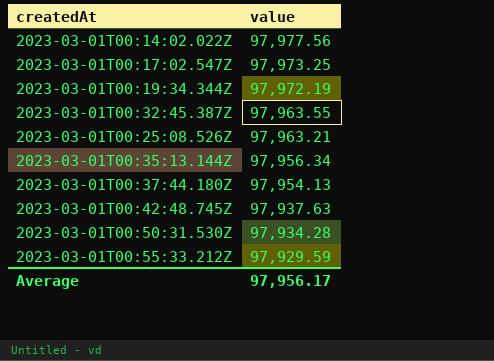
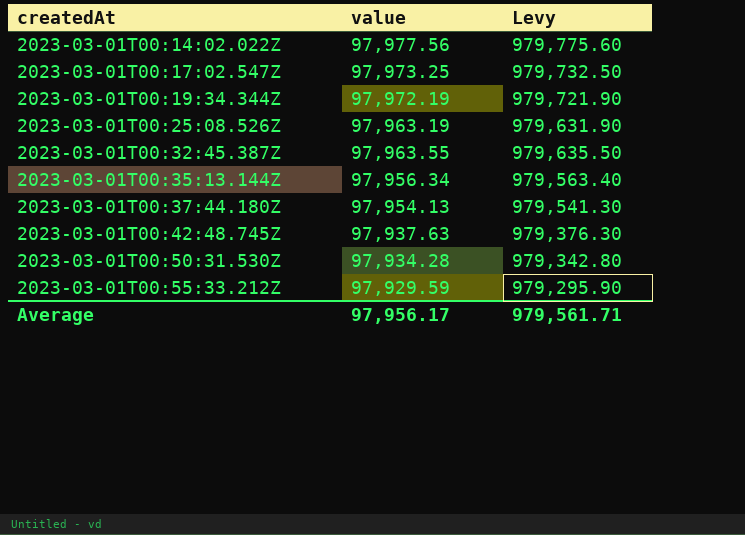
row order: value descending -> createdAt ascending
column Levy | formula: none -> [value] * 10
2023-03-01T00:25:08.526Z | value: 97,963.21 -> 97,963.19

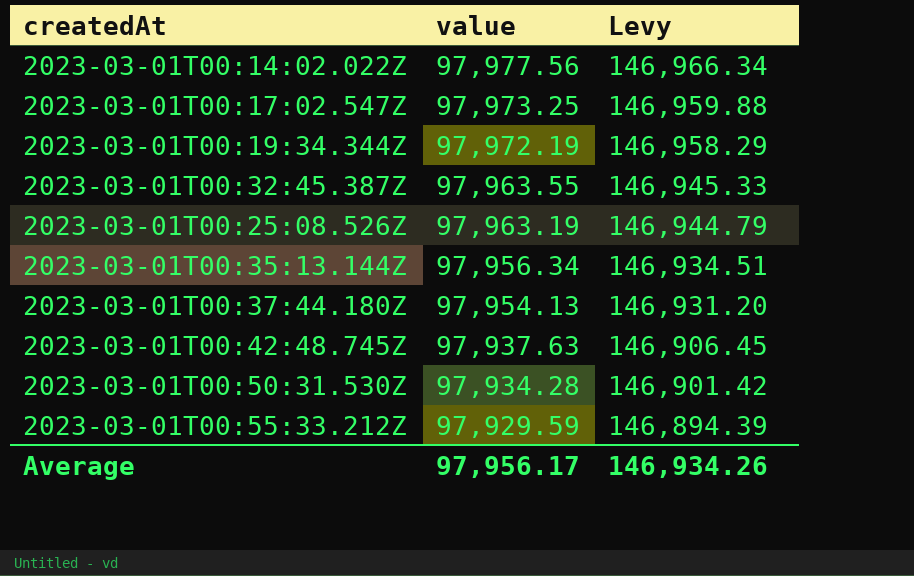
row order: createdAt ascending -> value descending
column Levy | formula: [value] * 10 -> [value] * 1.5
Average | Levy: 979,561.71 -> 146,934.26

